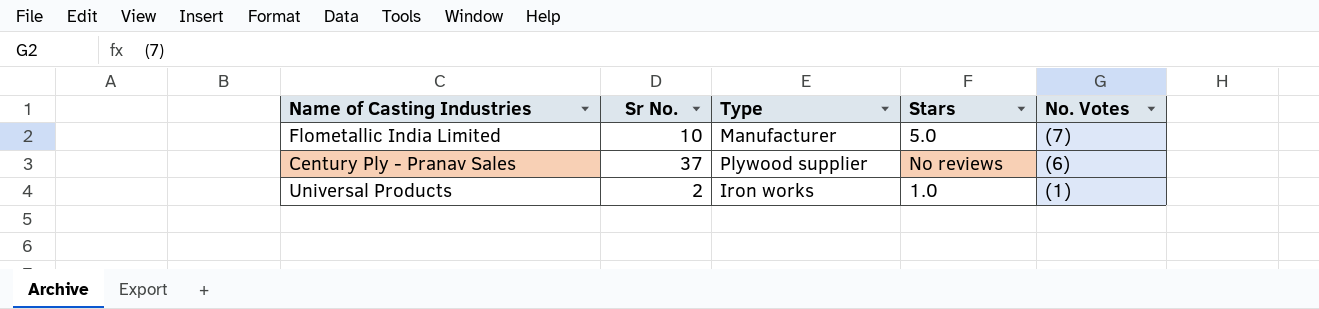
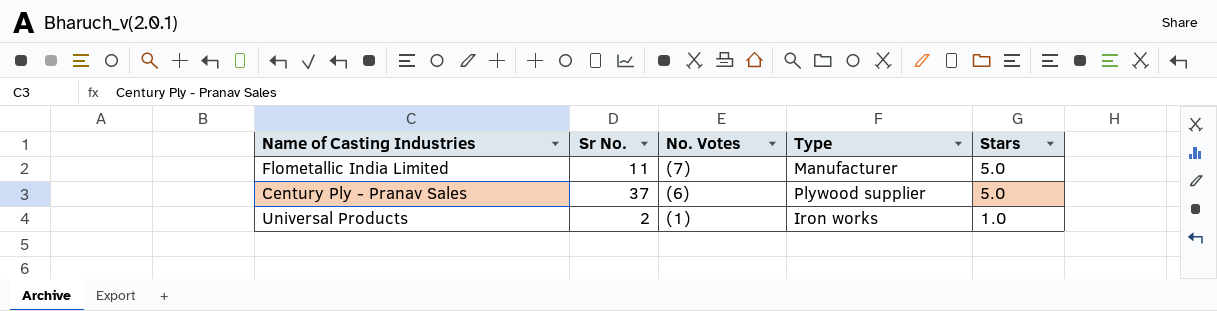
column No. Votes | position: 5 -> 3
Flometallic India Limited | Sr No.: 10 -> 11
Century Ply - Pranav Sales | Stars: No reviews -> 5.0

